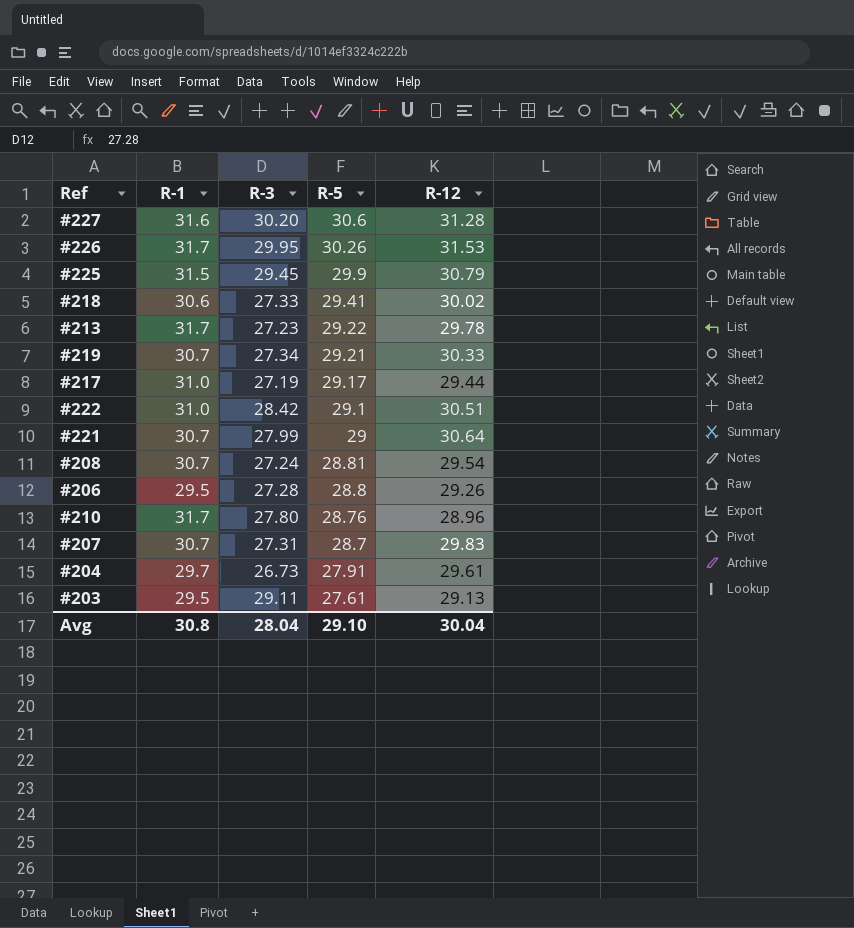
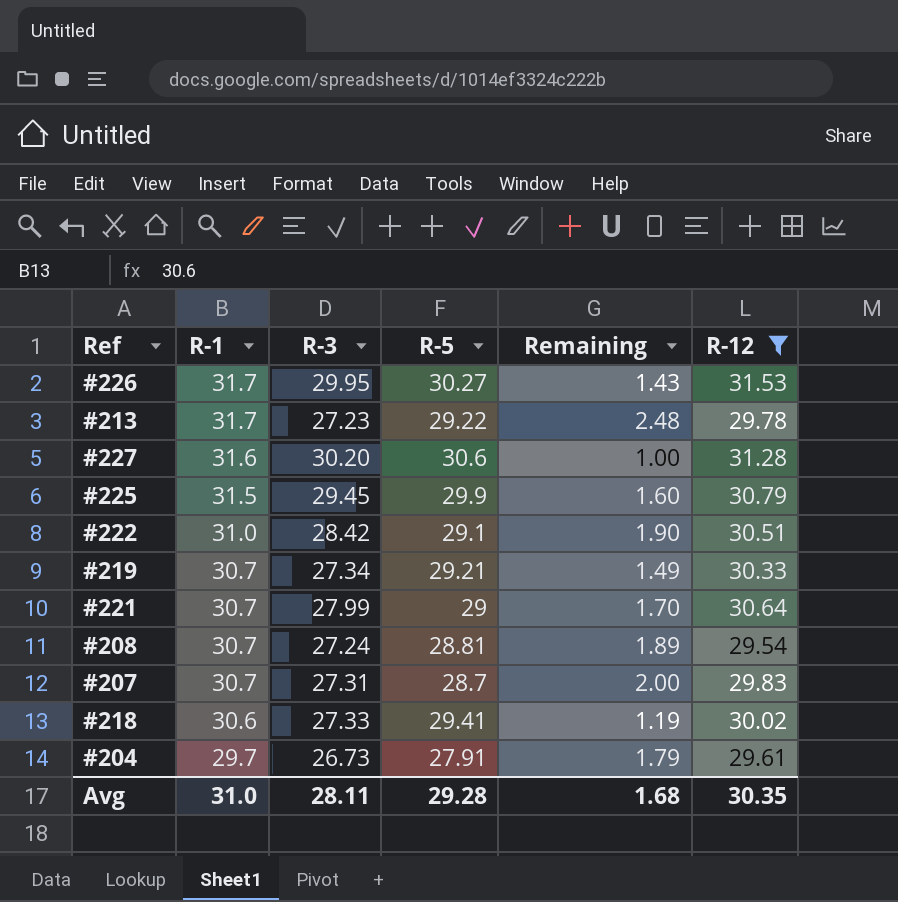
filter: none -> R-12 >= 29.54
row order: R-5 descending -> R-1 descending
column Remaining | formula: none -> [R-1] - [R-5]
#226 | R-5: 30.26 -> 30.27
Avg | R-1: 30.8 -> 31.0
Avg | R-3: 28.04 -> 28.11
Avg | R-5: 29.10 -> 29.28
Avg | R-12: 30.04 -> 30.35

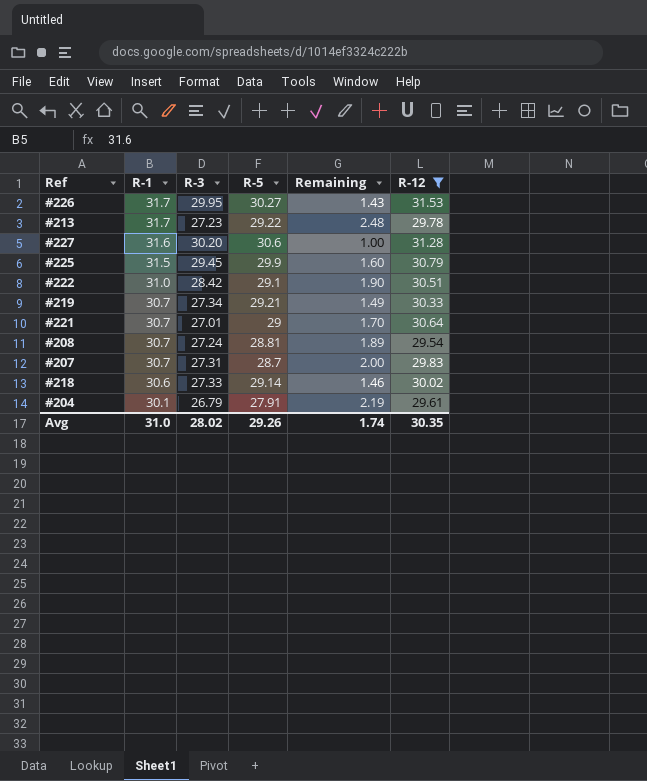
#221 | R-3: 27.99 -> 27.01
#218 | R-5: 29.41 -> 29.14
#218 | Remaining: 1.19 -> 1.46
#204 | R-1: 29.7 -> 30.1
#204 | R-3: 26.73 -> 26.79
#204 | Remaining: 1.79 -> 2.19
Avg | R-3: 28.11 -> 28.02
Avg | R-5: 29.28 -> 29.26
Avg | Remaining: 1.68 -> 1.74

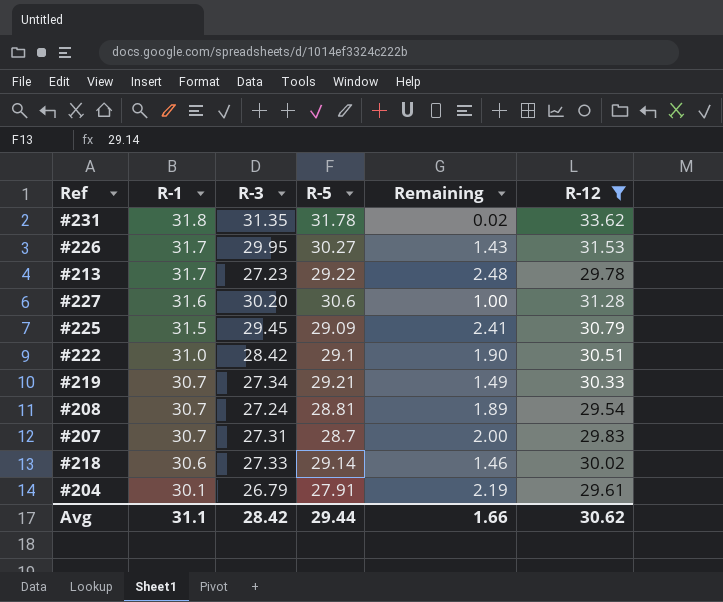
row #221: 30.7 | 27.01 | 29 | 1.70 | 30.64 -> none
row #231: none -> 31.8 | 31.35 | 31.78 | 0.02 | 33.62
#225 | R-5: 29.9 -> 29.09
#225 | Remaining: 1.60 -> 2.41
Avg | R-1: 31.0 -> 31.1
Avg | R-3: 28.02 -> 28.42
Avg | R-5: 29.26 -> 29.44
Avg | Remaining: 1.74 -> 1.66
Avg | R-12: 30.35 -> 30.62

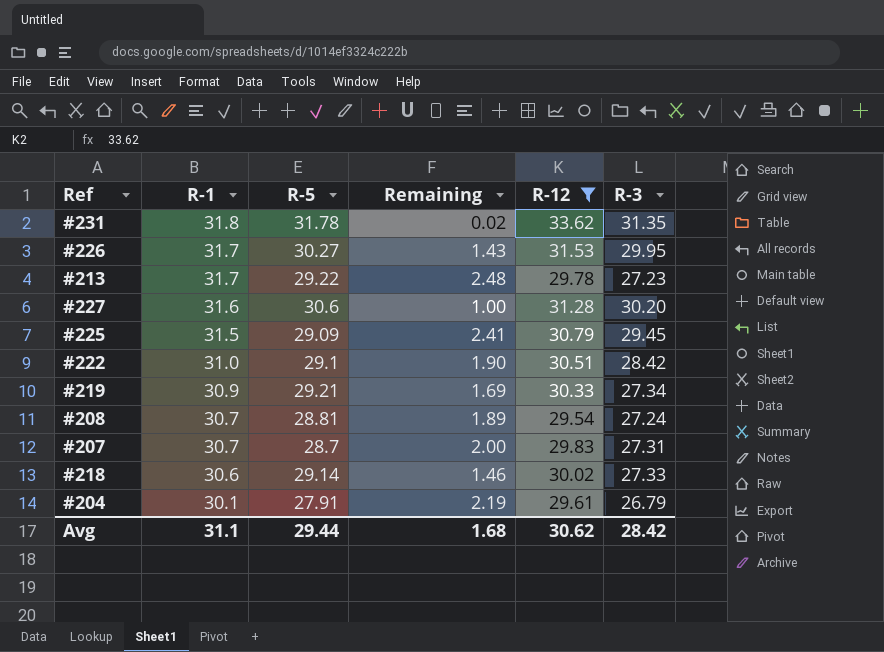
column R-3 | position: 3 -> 6
#219 | R-1: 30.7 -> 30.9
#219 | Remaining: 1.49 -> 1.69
Avg | Remaining: 1.66 -> 1.68

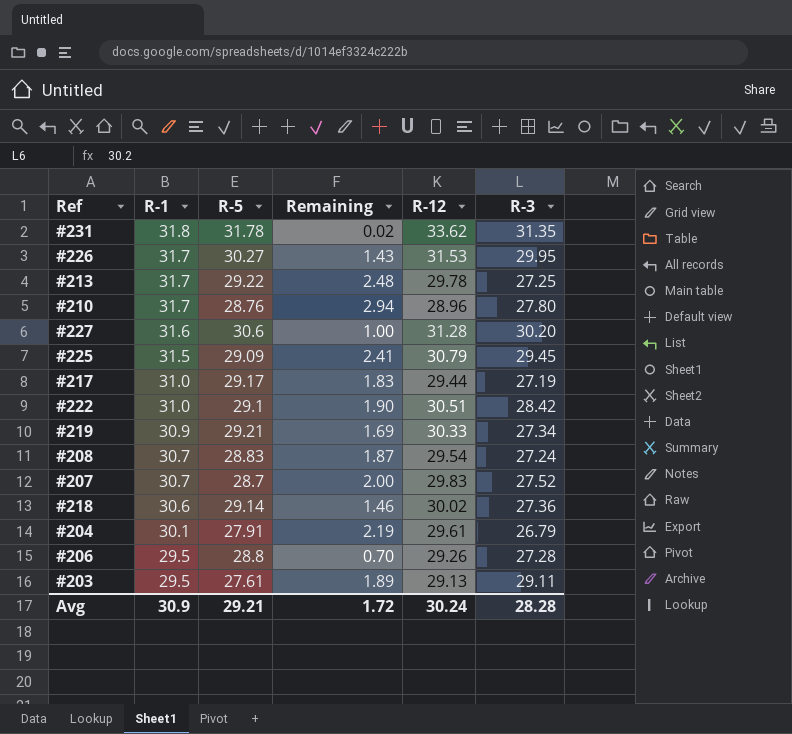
filter: R-12 >= 29.54 -> none
#213 | R-3: 27.23 -> 27.25
#208 | R-5: 28.81 -> 28.83
#208 | Remaining: 1.89 -> 1.87
#207 | R-3: 27.31 -> 27.52
#218 | R-3: 27.33 -> 27.36
Avg | R-1: 31.1 -> 30.9
Avg | R-5: 29.44 -> 29.21
Avg | Remaining: 1.68 -> 1.72
Avg | R-12: 30.62 -> 30.24
Avg | R-3: 28.42 -> 28.28

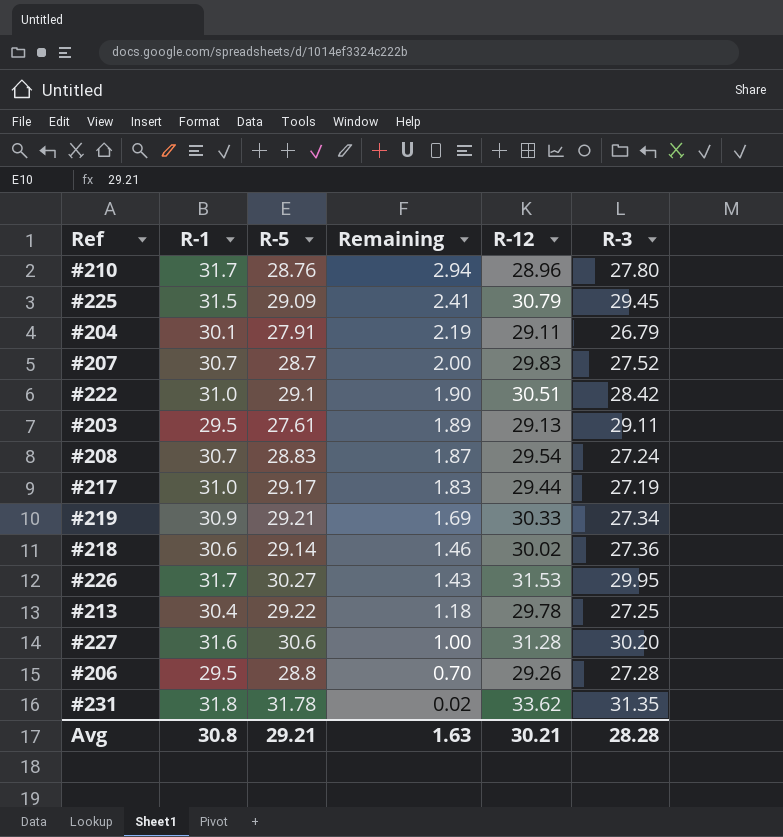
row order: R-1 descending -> Remaining descending
#204 | R-12: 29.61 -> 29.11
#213 | R-1: 31.7 -> 30.4
#213 | Remaining: 2.48 -> 1.18
Avg | R-1: 30.9 -> 30.8
Avg | Remaining: 1.72 -> 1.63
Avg | R-12: 30.24 -> 30.21

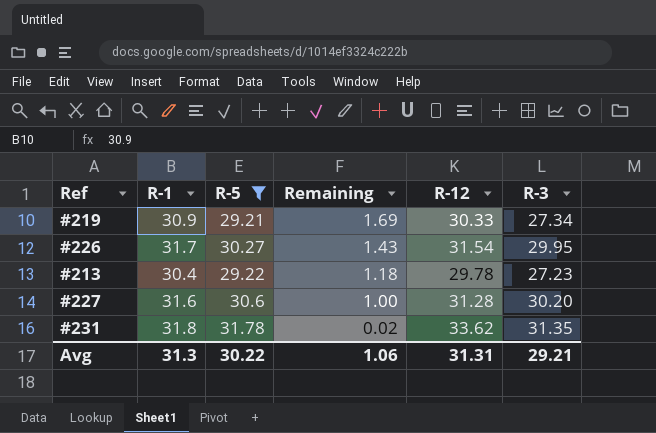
filter: none -> R-5 >= 29.21
#226 | R-12: 31.53 -> 31.54
#213 | R-3: 27.25 -> 27.23
Avg | R-1: 30.8 -> 31.3
Avg | R-5: 29.21 -> 30.22
Avg | Remaining: 1.63 -> 1.06
Avg | R-12: 30.21 -> 31.31
Avg | R-3: 28.28 -> 29.21

